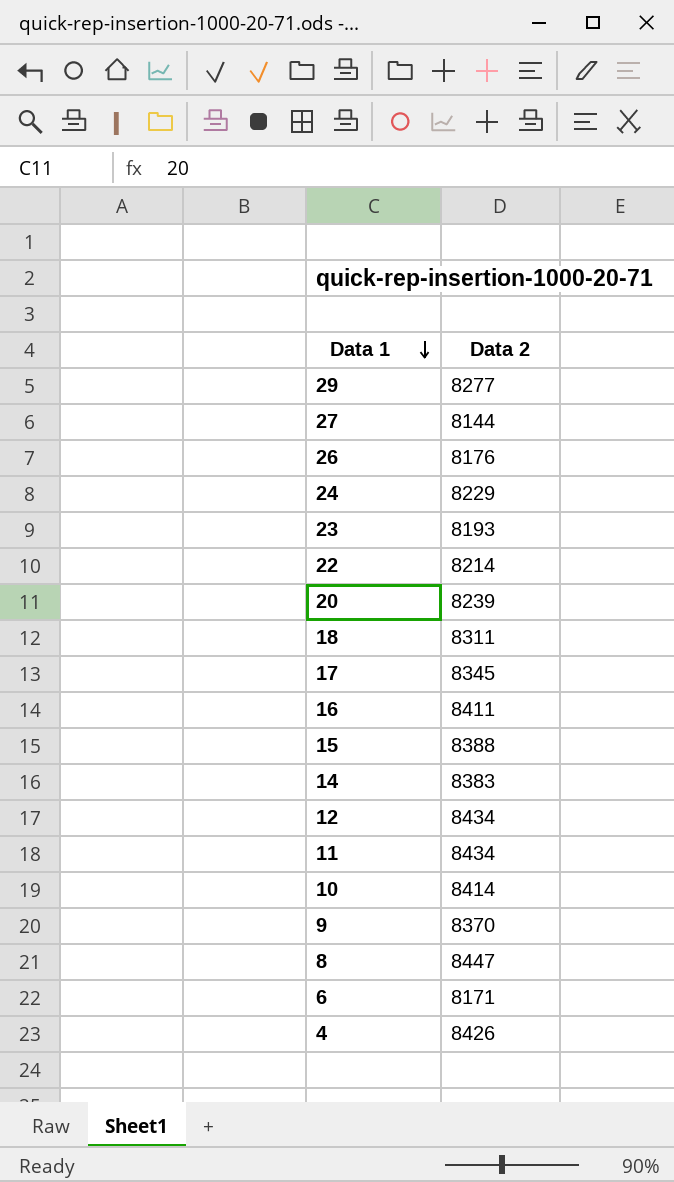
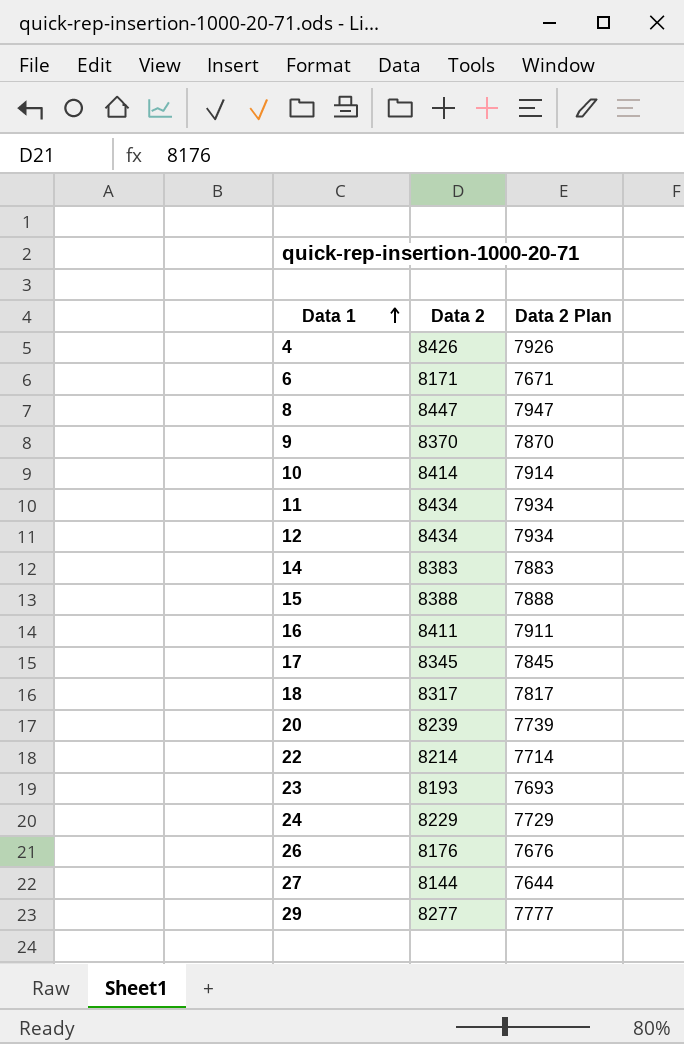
row order: Data 1 descending -> Data 1 ascending
column Data 2 Plan | formula: none -> [Data 2] - 500
18 | Data 2: 8311 -> 8317

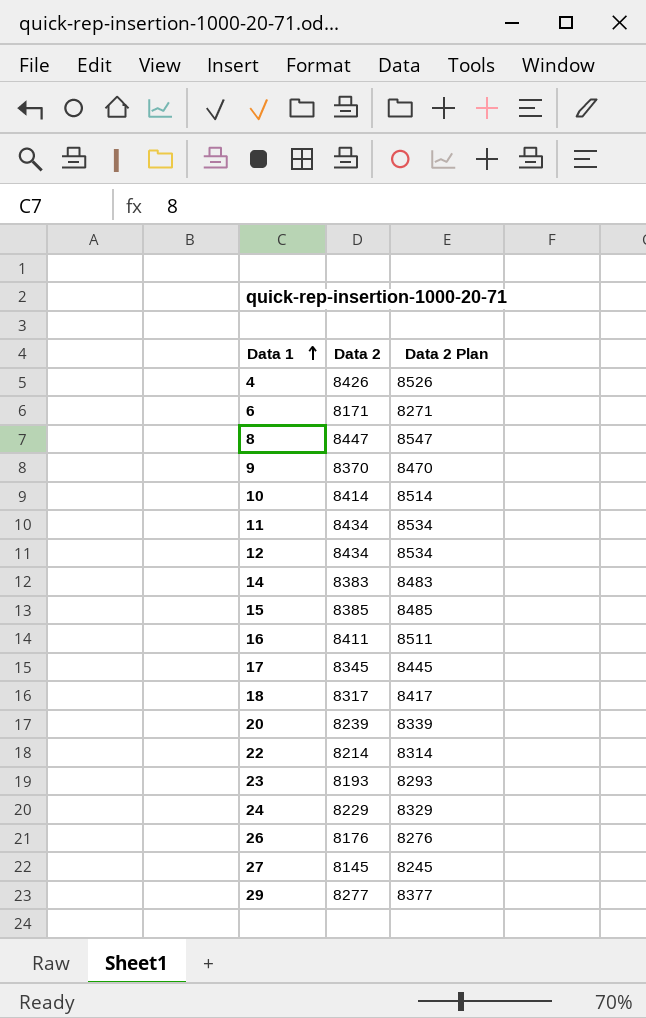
column Data 2 Plan | formula: [Data 2] - 500 -> [Data 2] + 100
15 | Data 2: 8388 -> 8385
27 | Data 2: 8144 -> 8145

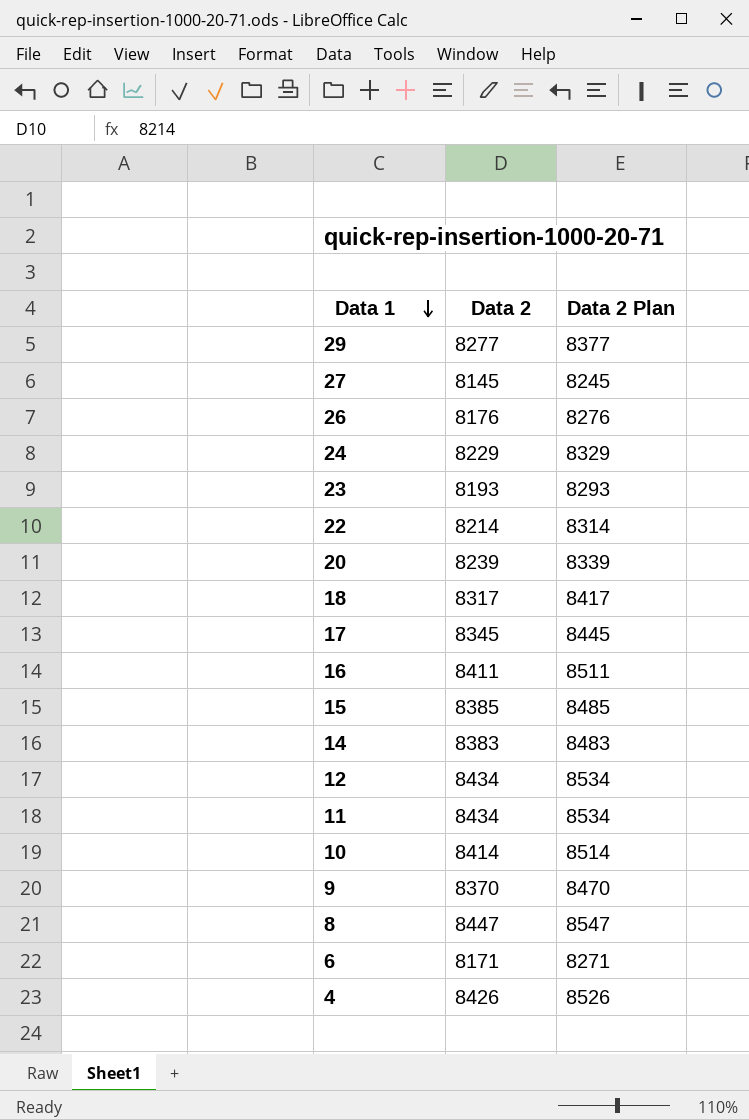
row order: Data 1 ascending -> Data 1 descending

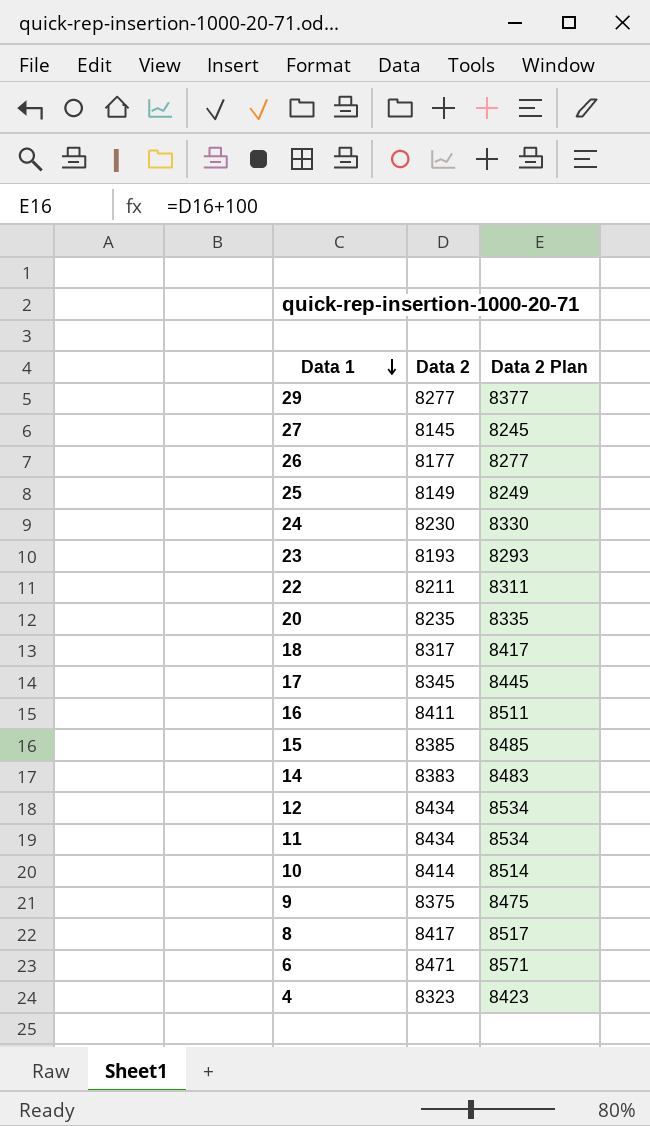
26 | Data 2: 8176 -> 8177
26 | Data 2 Plan: 8276 -> 8277
row 25: none -> 8149 | 8249
24 | Data 2: 8229 -> 8230
24 | Data 2 Plan: 8329 -> 8330
22 | Data 2: 8214 -> 8211
22 | Data 2 Plan: 8314 -> 8311
20 | Data 2: 8239 -> 8235
20 | Data 2 Plan: 8339 -> 8335
9 | Data 2: 8370 -> 8375
9 | Data 2 Plan: 8470 -> 8475
8 | Data 2: 8447 -> 8417
8 | Data 2 Plan: 8547 -> 8517
6 | Data 2: 8171 -> 8471
6 | Data 2 Plan: 8271 -> 8571
4 | Data 2: 8426 -> 8323
4 | Data 2 Plan: 8526 -> 8423

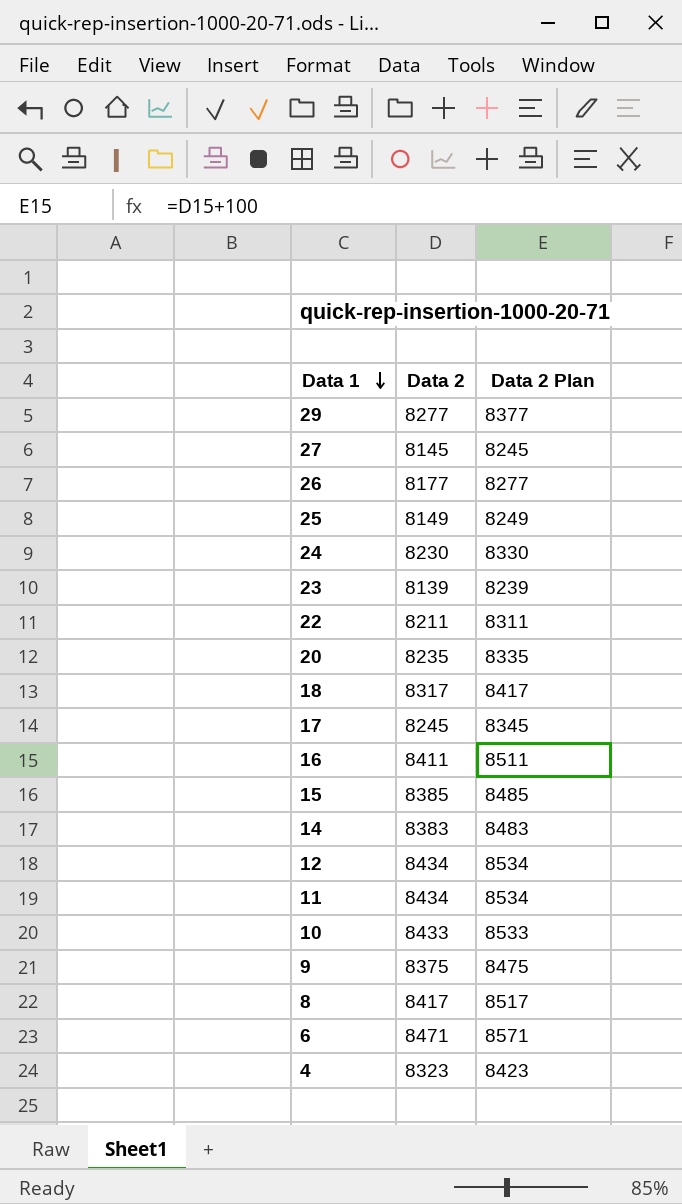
23 | Data 2: 8193 -> 8139
23 | Data 2 Plan: 8293 -> 8239
17 | Data 2: 8345 -> 8245
17 | Data 2 Plan: 8445 -> 8345
10 | Data 2: 8414 -> 8433
10 | Data 2 Plan: 8514 -> 8533

